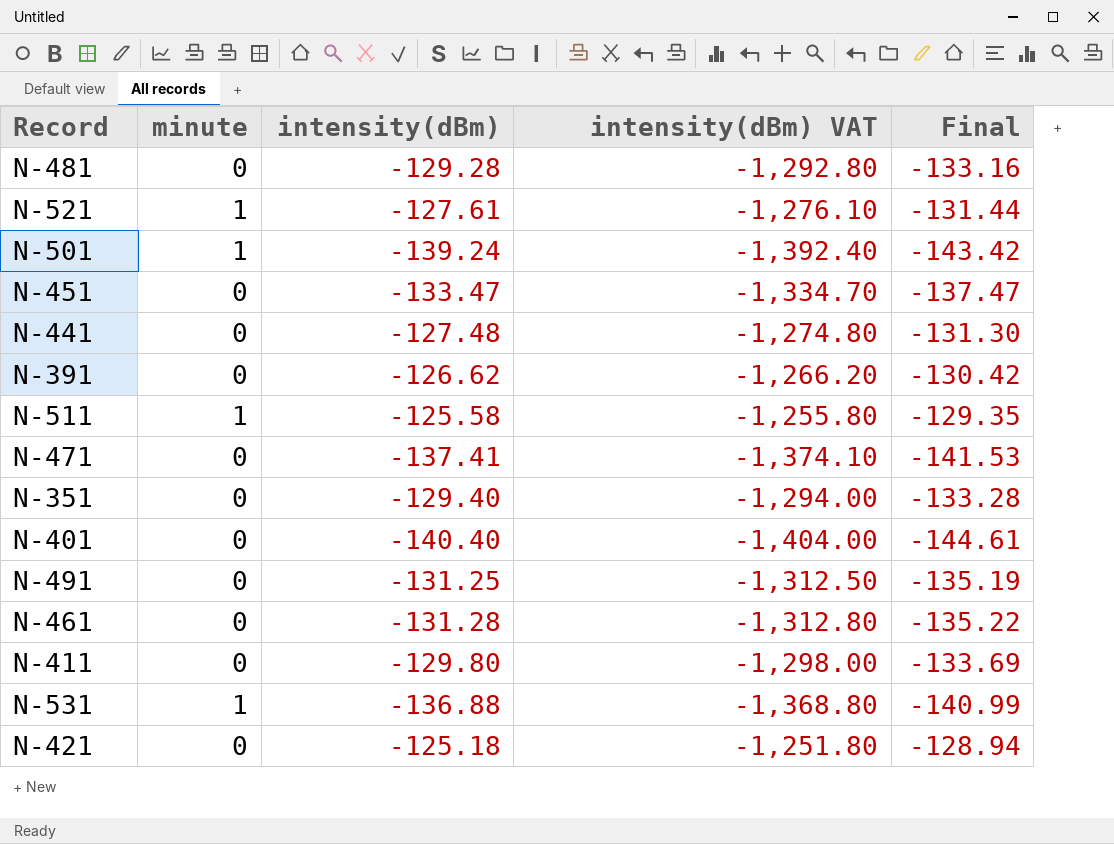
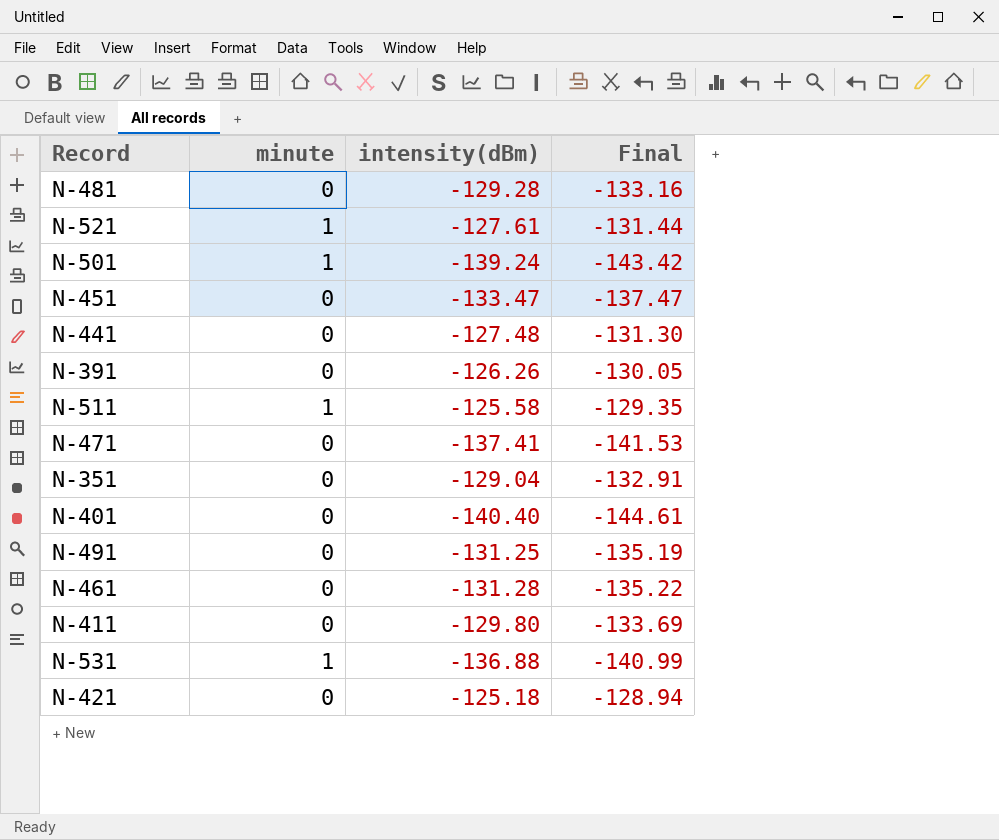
column intensity(dBm) VAT | formula: [intensity(dBm)] * 10 -> none
N-391 | intensity(dBm): -126.62 -> -126.26
N-391 | Final: -130.42 -> -130.05
N-351 | intensity(dBm): -129.40 -> -129.04
N-351 | Final: -133.28 -> -132.91

